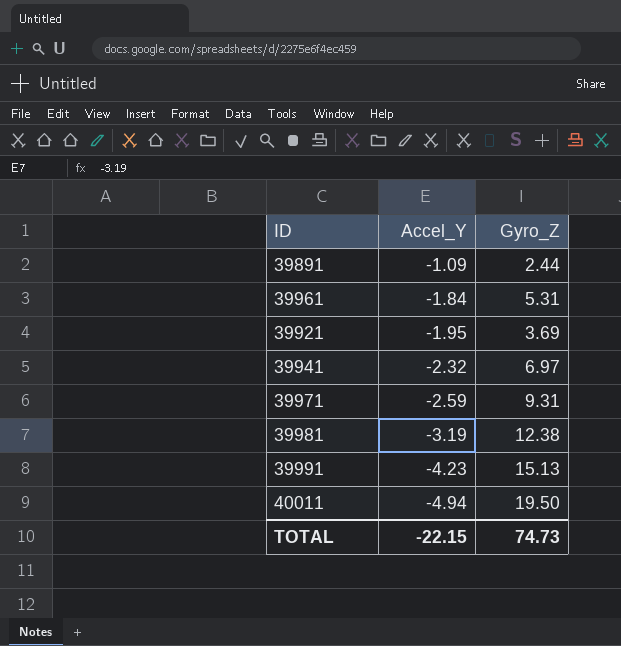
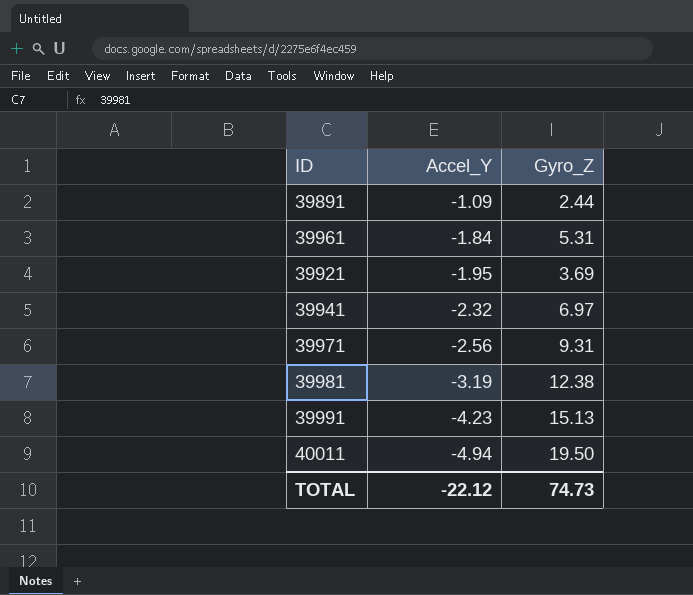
39971 | Accel_Y: -2.59 -> -2.56
TOTAL | Accel_Y: -22.15 -> -22.12

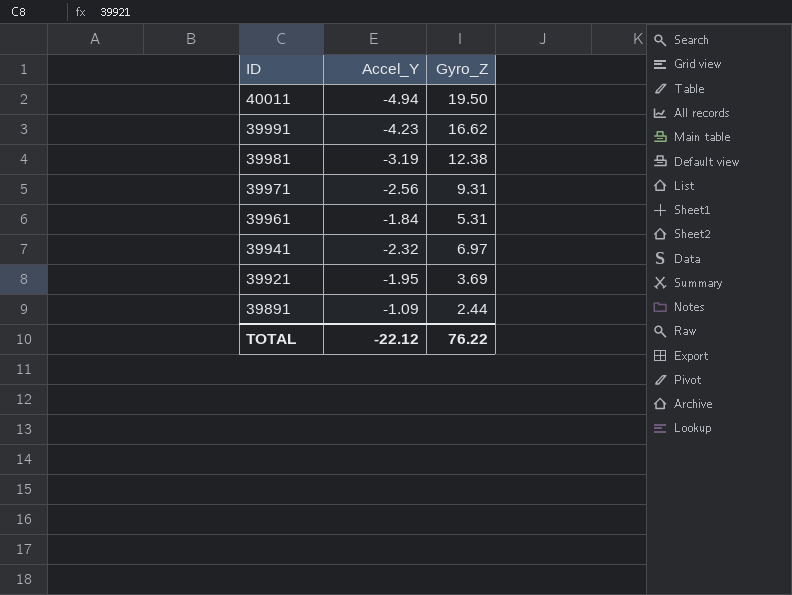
row order: Accel_Y descending -> ID descending
39991 | Gyro_Z: 15.13 -> 16.62
TOTAL | Gyro_Z: 74.73 -> 76.22

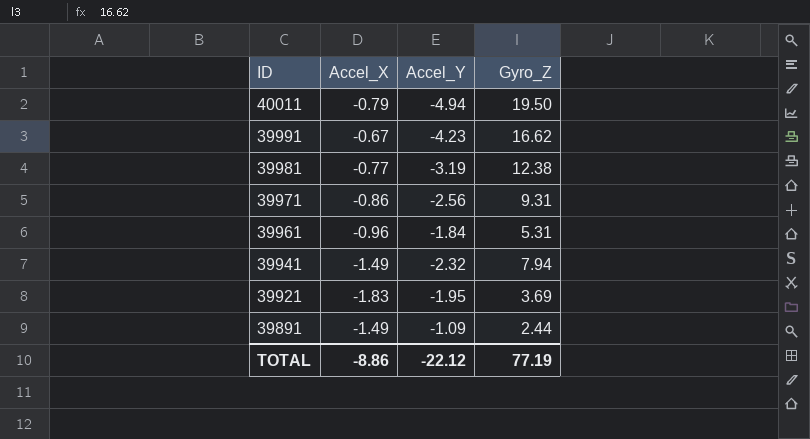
column Accel_X | position: none -> 2
39941 | Gyro_Z: 6.97 -> 7.94
TOTAL | Gyro_Z: 76.22 -> 77.19

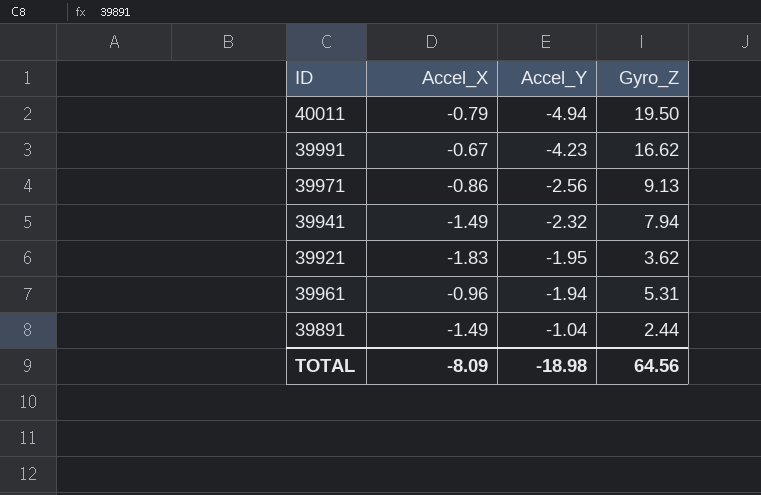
row order: ID descending -> Accel_Y ascending
row 39981: -0.77 | -3.19 | 12.38 -> none
39971 | Gyro_Z: 9.31 -> 9.13
39921 | Gyro_Z: 3.69 -> 3.62
39961 | Accel_Y: -1.84 -> -1.94
39891 | Accel_Y: -1.09 -> -1.04
TOTAL | Accel_X: -8.86 -> -8.09
TOTAL | Accel_Y: -22.12 -> -18.98
TOTAL | Gyro_Z: 77.19 -> 64.56

